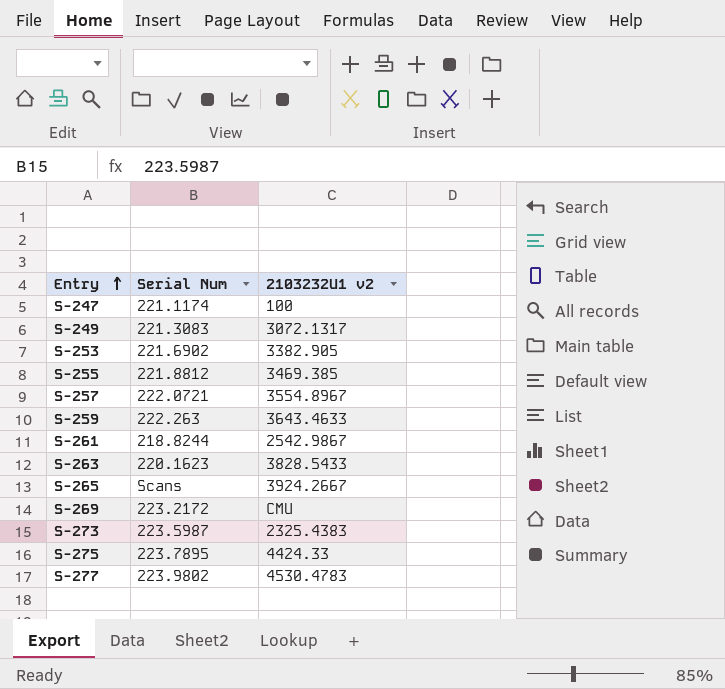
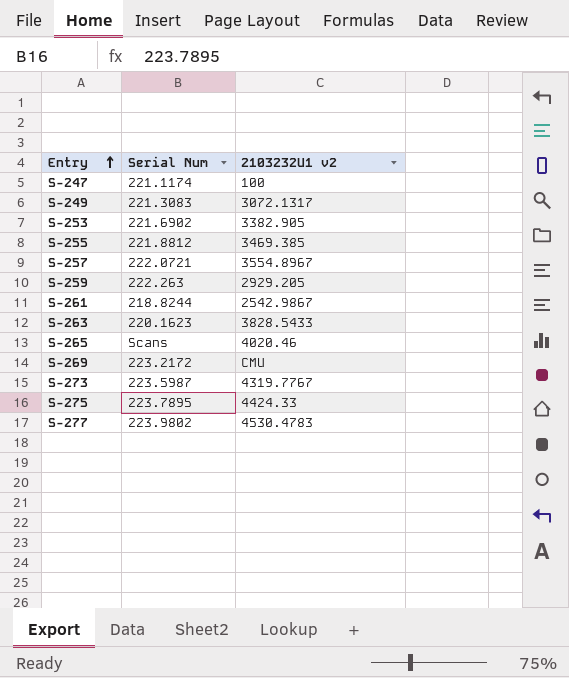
S-259 | 2103232U1 v2: 3643.4633 -> 2929.205
S-265 | 2103232U1 v2: 3924.2667 -> 4020.46
S-273 | 2103232U1 v2: 2325.4383 -> 4319.7767

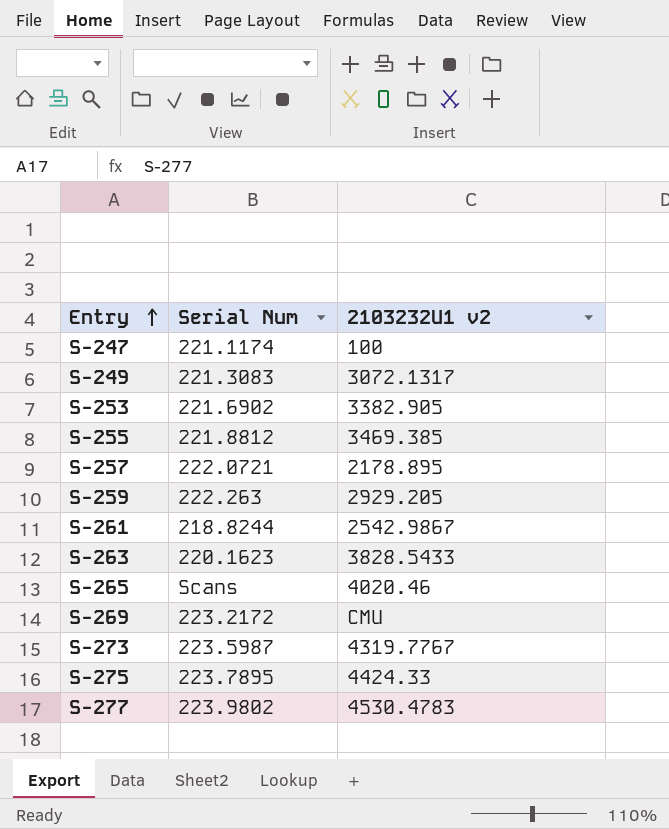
S-257 | 2103232U1 v2: 3554.8967 -> 2178.895

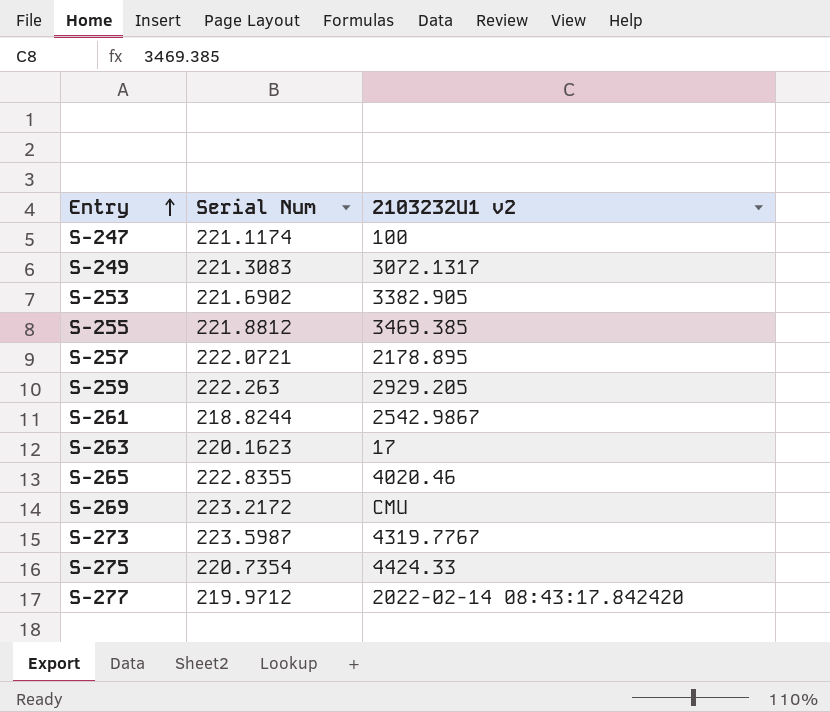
S-263 | 2103232U1 v2: 3828.5433 -> 17
S-265 | Serial Num: Scans -> 222.8355
S-275 | Serial Num: 223.7895 -> 220.7354
S-277 | Serial Num: 223.9802 -> 219.9712
S-277 | 2103232U1 v2: 4530.4783 -> 2022-02-14 08:43:17.842420

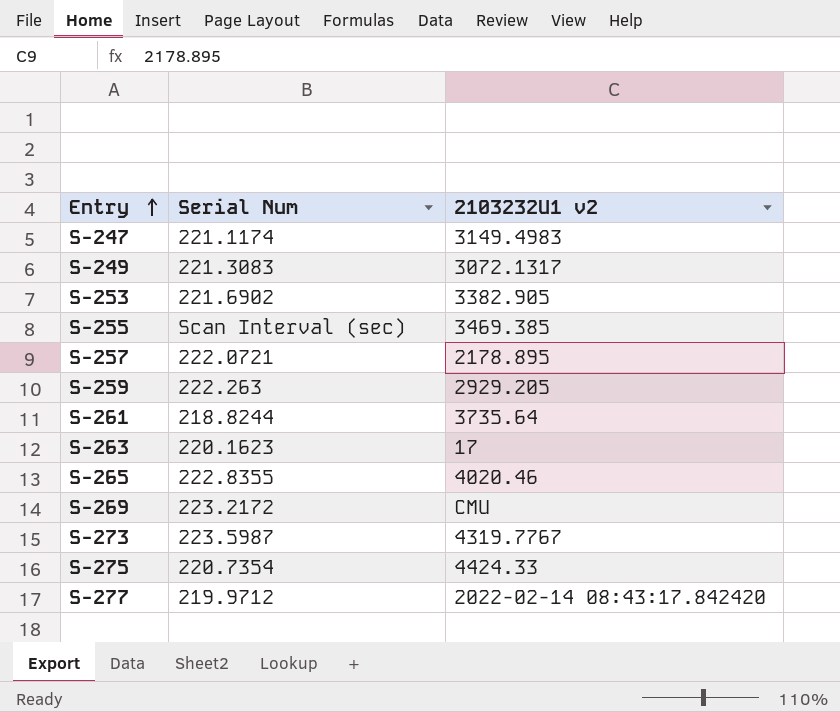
S-247 | 2103232U1 v2: 100 -> 3149.4983
S-255 | Serial Num: 221.8812 -> Scan Interval (sec)
S-261 | 2103232U1 v2: 2542.9867 -> 3735.64

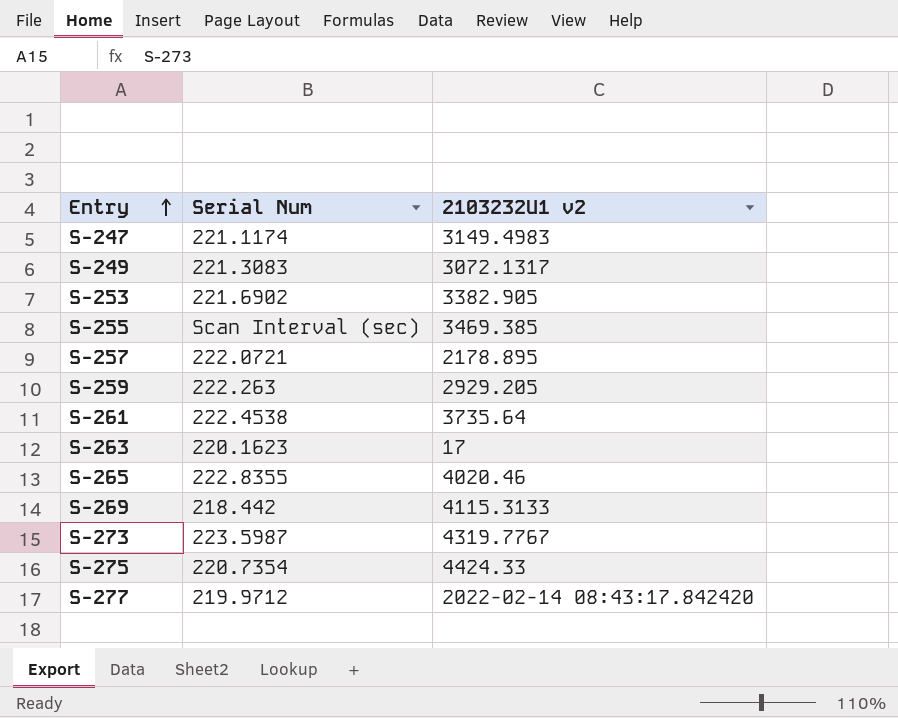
S-261 | Serial Num: 218.8244 -> 222.4538
S-269 | Serial Num: 223.2172 -> 218.442
S-269 | 2103232U1 v2: CMU -> 4115.3133

